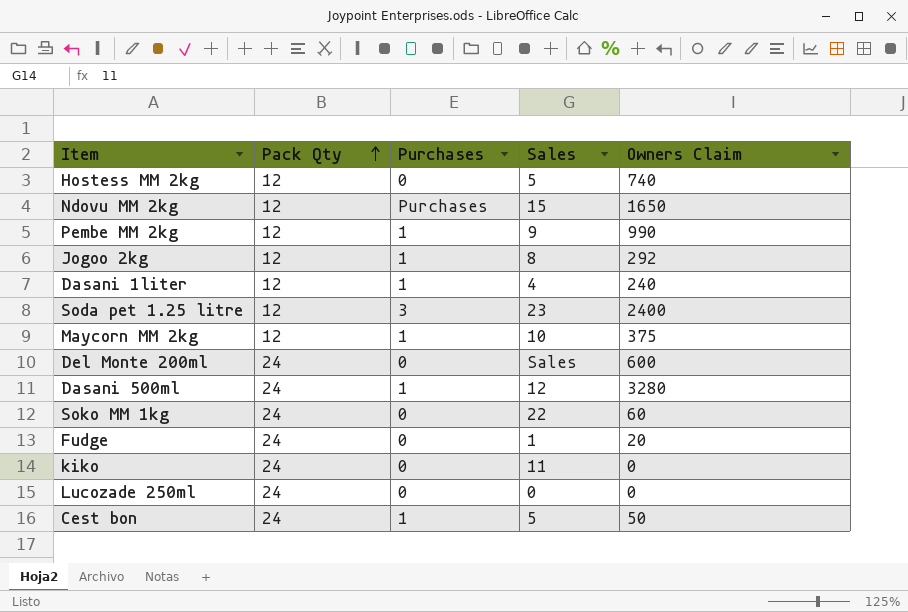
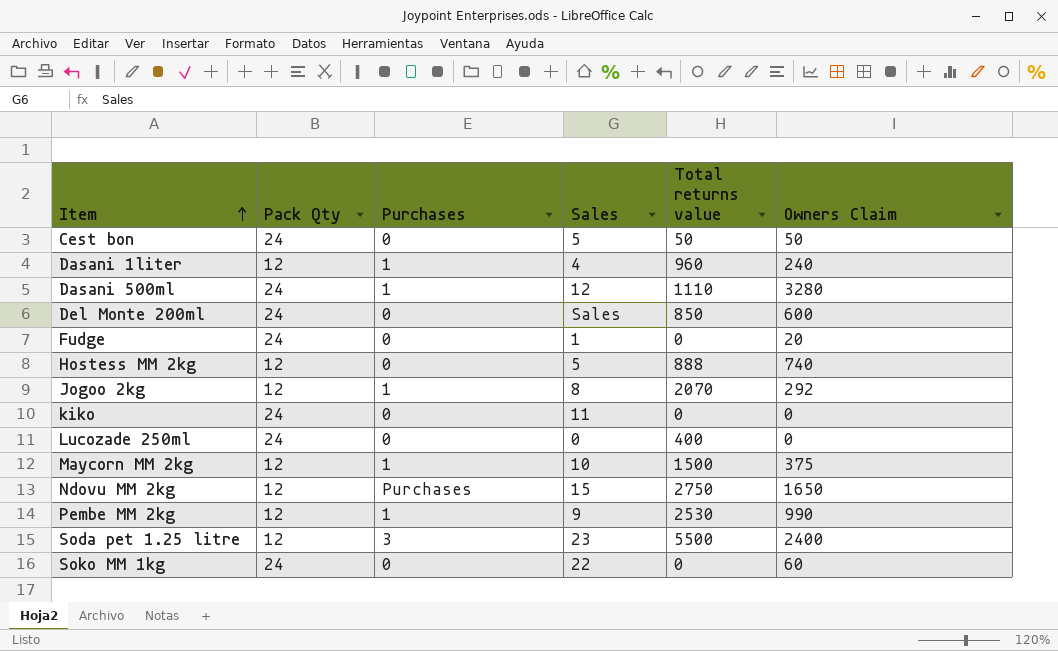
row order: Pack Qty ascending -> Item ascending
column Total returns value | position: none -> 5
Cest bon | Purchases: 1 -> 0

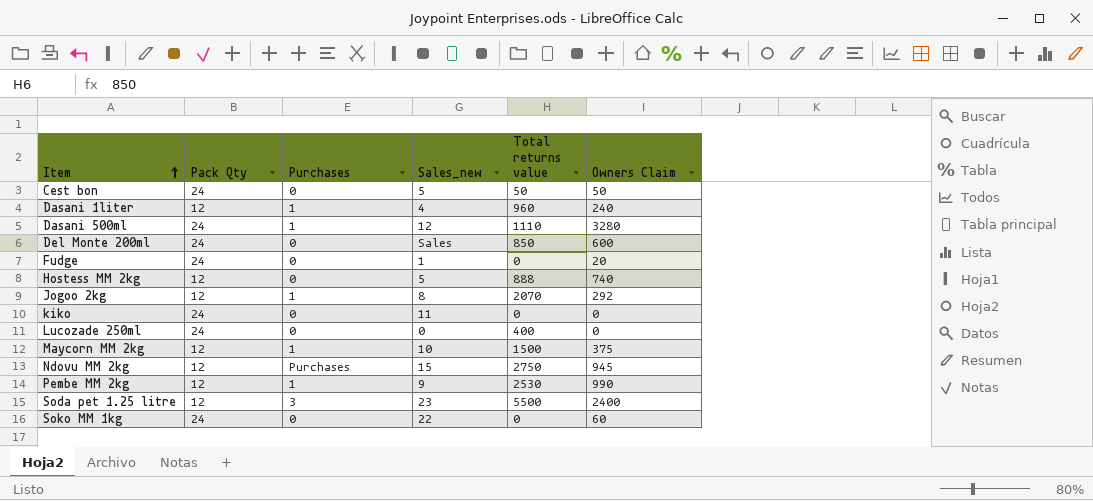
column name: Sales -> Sales_new
Ndovu MM 2kg | Owners Claim: 1650 -> 945

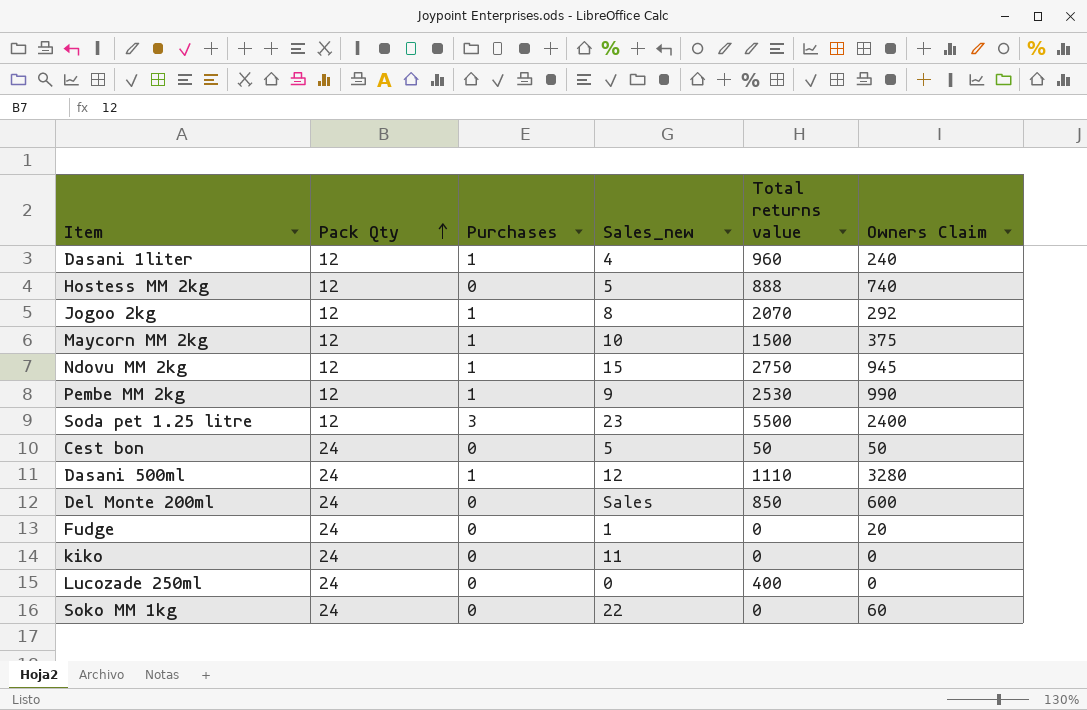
row order: Item ascending -> Pack Qty ascending
Ndovu MM 2kg | Purchases: Purchases -> 1

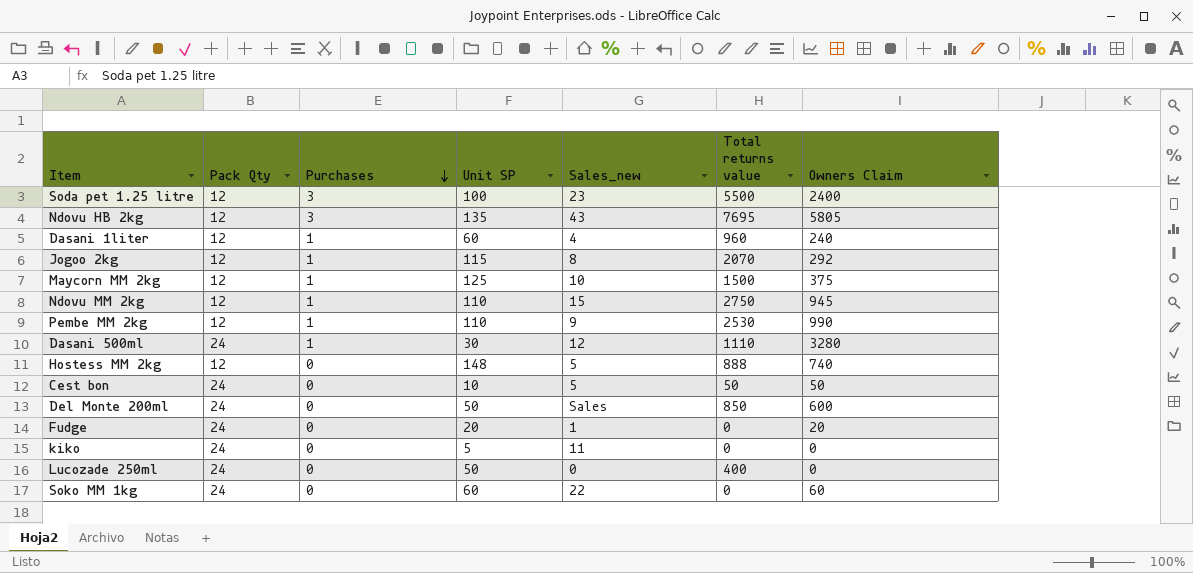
row order: Pack Qty ascending -> Purchases descending
column Unit SP | position: none -> 4
row Ndovu HB 2kg: none -> 12 | 3 | 135 | 43 | 7695 | 5805

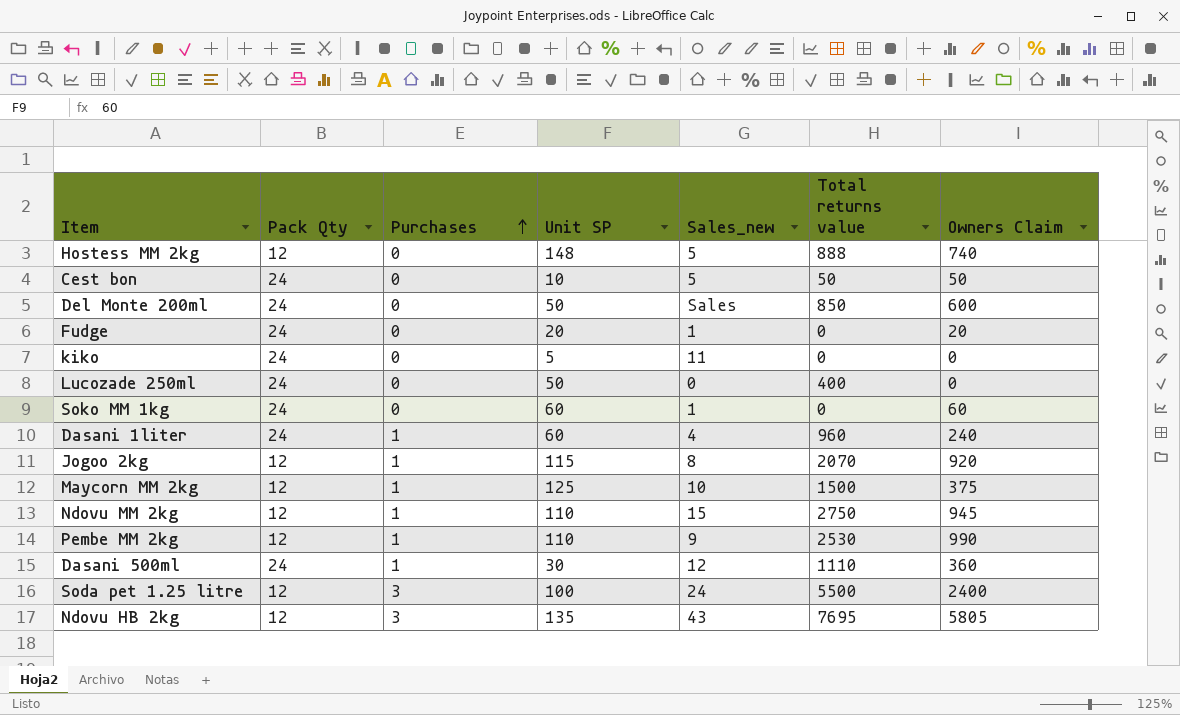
row order: Purchases descending -> Purchases ascending
Soko MM 1kg | Sales_new: 22 -> 1
Dasani 1liter | Pack Qty: 12 -> 24
Jogoo 2kg | Owners Claim: 292 -> 920
Dasani 500ml | Owners Claim: 3280 -> 360
Soda pet 1.25 litre | Sales_new: 23 -> 24

